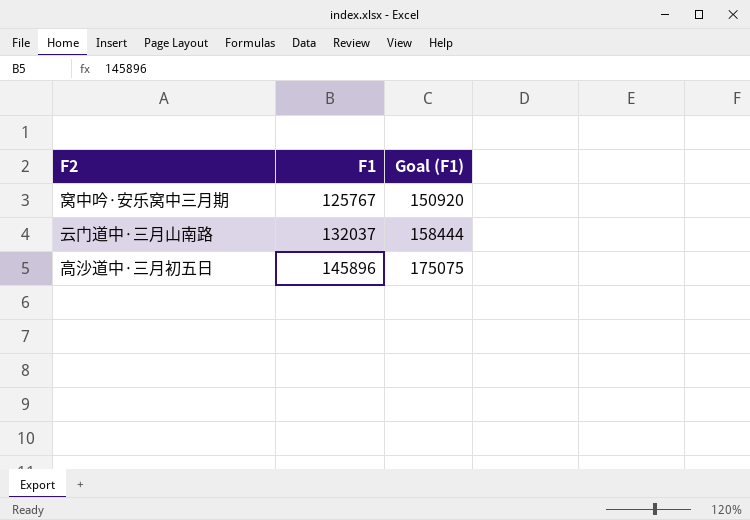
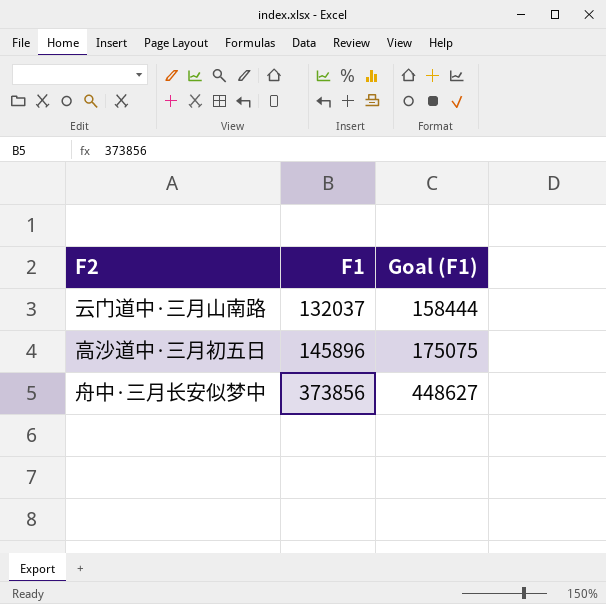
row 窝中吟·安乐窝中三月期: 125767 | 150920 -> none
row 舟中·三月长安似梦中: none -> 373856 | 448627

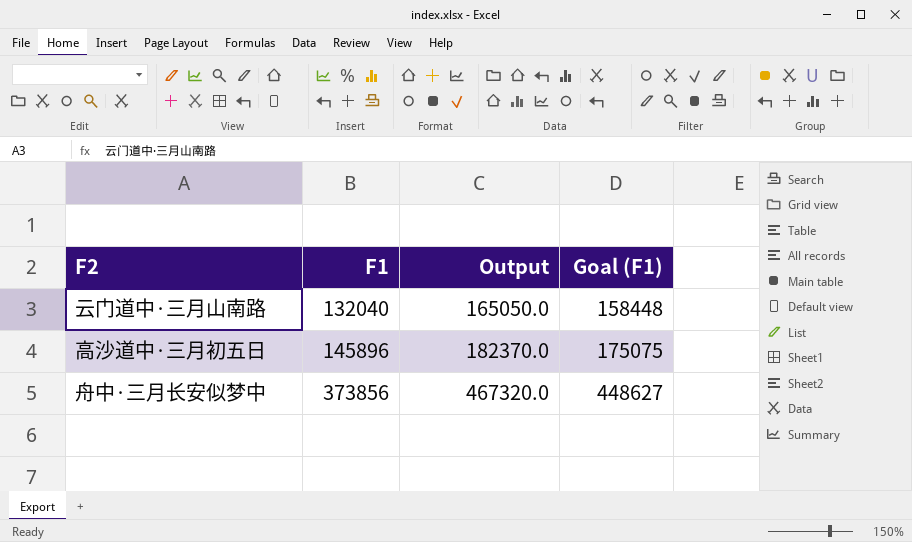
column Output | formula: none -> [F1] * 1.25
云门道中·三月山南路 | F1: 132037 -> 132040
云门道中·三月山南路 | Goal (F1): 158444 -> 158448

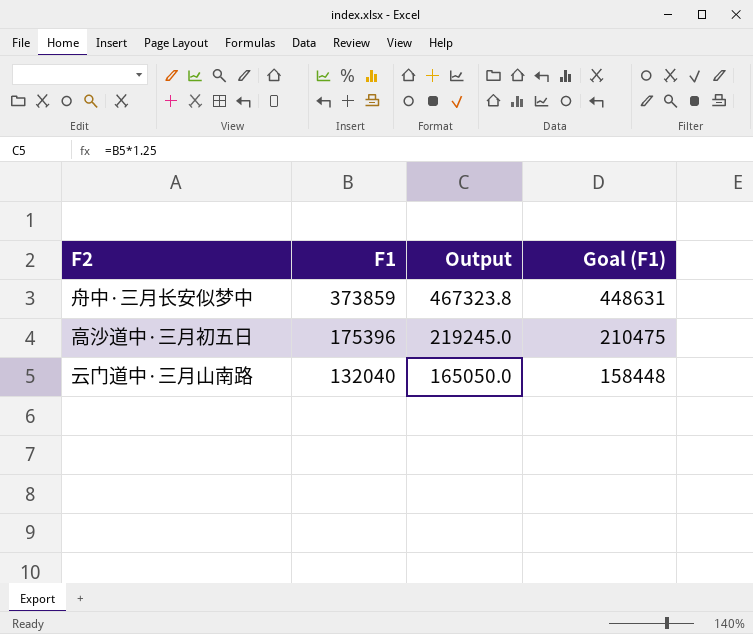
row order: F1 ascending -> F1 descending
舟中·三月长安似梦中 | F1: 373856 -> 373859
舟中·三月长安似梦中 | Output: 467320.0 -> 467323.8
舟中·三月长安似梦中 | Goal (F1): 448627 -> 448631
高沙道中·三月初五日 | F1: 145896 -> 175396
高沙道中·三月初五日 | Output: 182370.0 -> 219245.0
高沙道中·三月初五日 | Goal (F1): 175075 -> 210475

